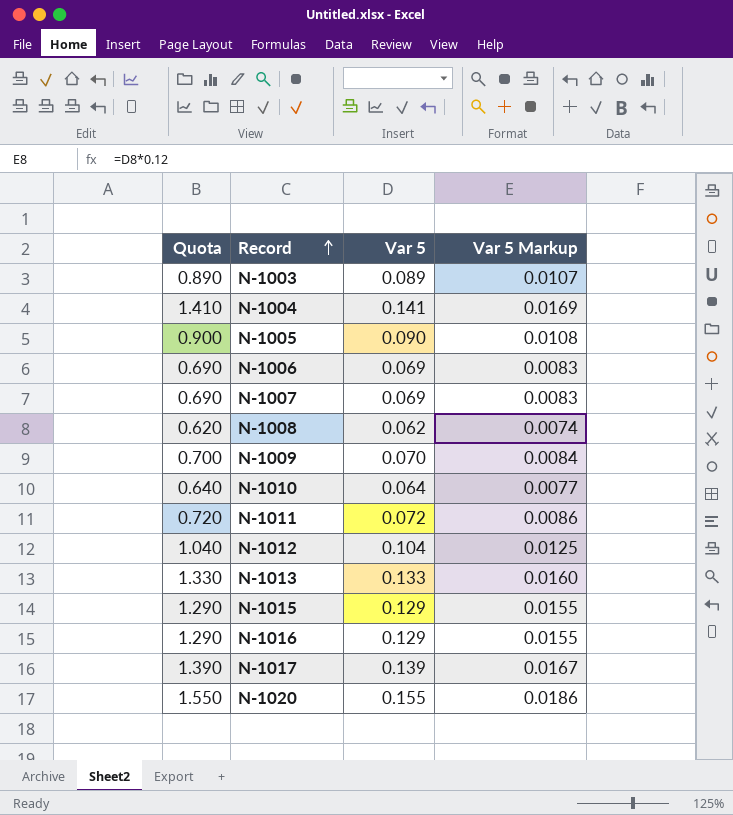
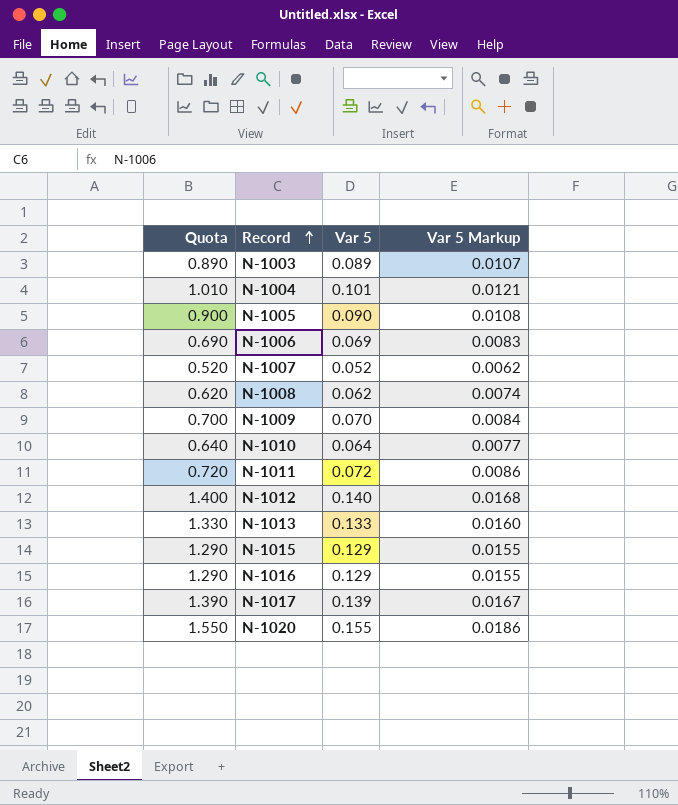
N-1004 | Quota: 1.410 -> 1.010
N-1004 | Var 5: 0.141 -> 0.101
N-1004 | Var 5 Markup: 0.0169 -> 0.0121
N-1007 | Quota: 0.690 -> 0.520
N-1007 | Var 5: 0.069 -> 0.052
N-1007 | Var 5 Markup: 0.0083 -> 0.0062
N-1012 | Quota: 1.040 -> 1.400
N-1012 | Var 5: 0.104 -> 0.140
N-1012 | Var 5 Markup: 0.0125 -> 0.0168

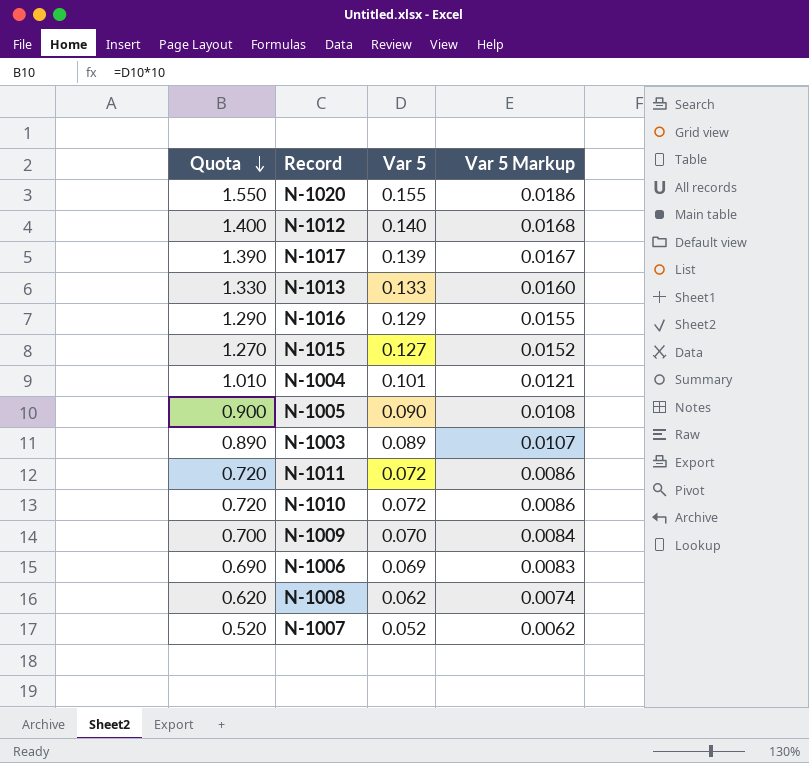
row order: Record ascending -> Quota descending
N-1015 | Quota: 1.290 -> 1.270
N-1015 | Var 5: 0.129 -> 0.127
N-1015 | Var 5 Markup: 0.0155 -> 0.0152
N-1010 | Quota: 0.640 -> 0.720
N-1010 | Var 5: 0.064 -> 0.072
N-1010 | Var 5 Markup: 0.0077 -> 0.0086

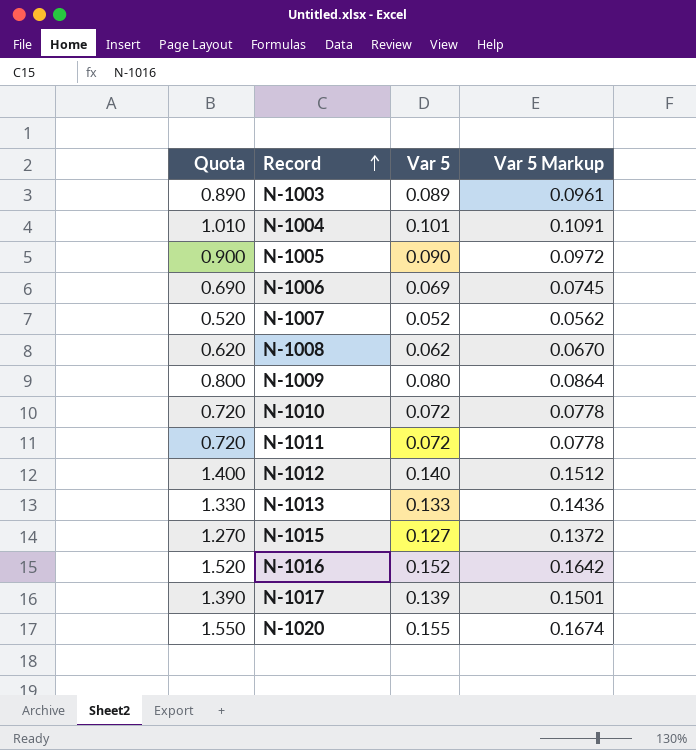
row order: Quota descending -> Record ascending
column Var 5 Markup | formula: [Var 5] * 0.12 -> [Var 5] * 1.08
N-1009 | Quota: 0.700 -> 0.800
N-1009 | Var 5: 0.070 -> 0.080
N-1016 | Quota: 1.290 -> 1.520
N-1016 | Var 5: 0.129 -> 0.152

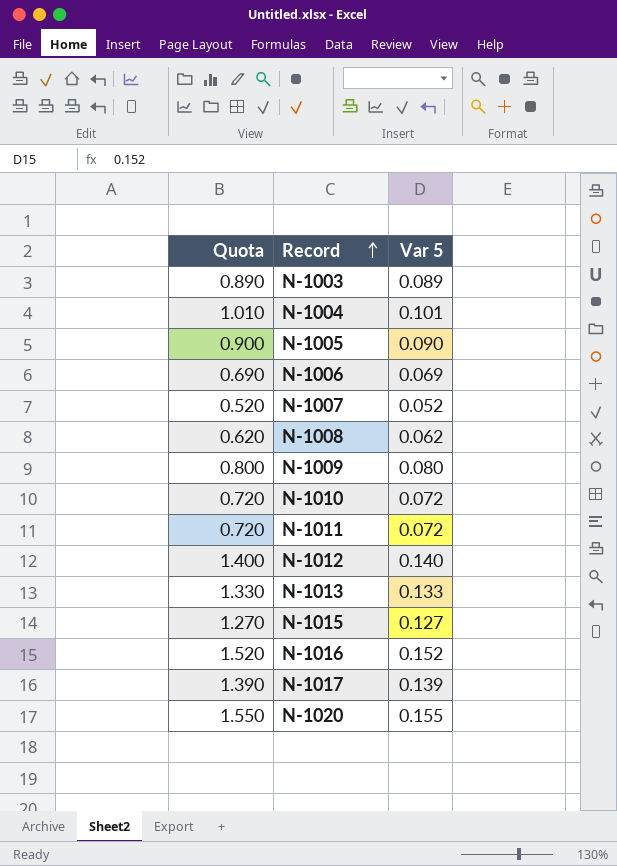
column Var 5 Markup | formula: [Var 5] * 1.08 -> none

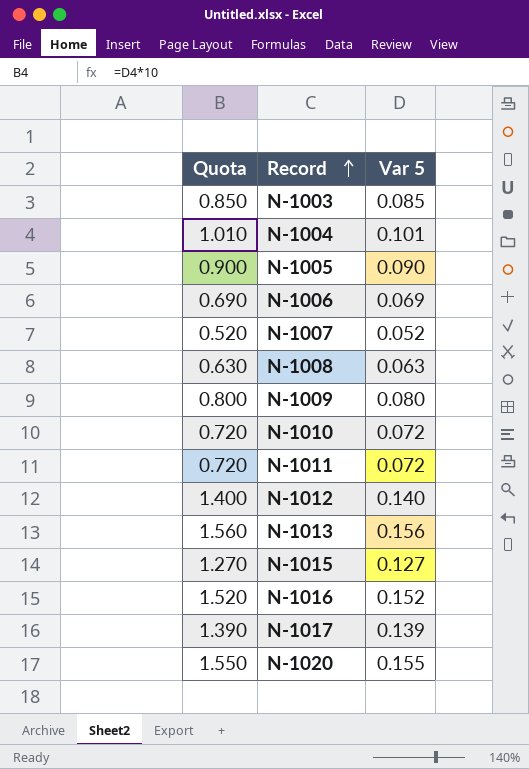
N-1003 | Quota: 0.890 -> 0.850
N-1003 | Var 5: 0.089 -> 0.085
N-1008 | Quota: 0.620 -> 0.630
N-1008 | Var 5: 0.062 -> 0.063
N-1013 | Quota: 1.330 -> 1.560
N-1013 | Var 5: 0.133 -> 0.156

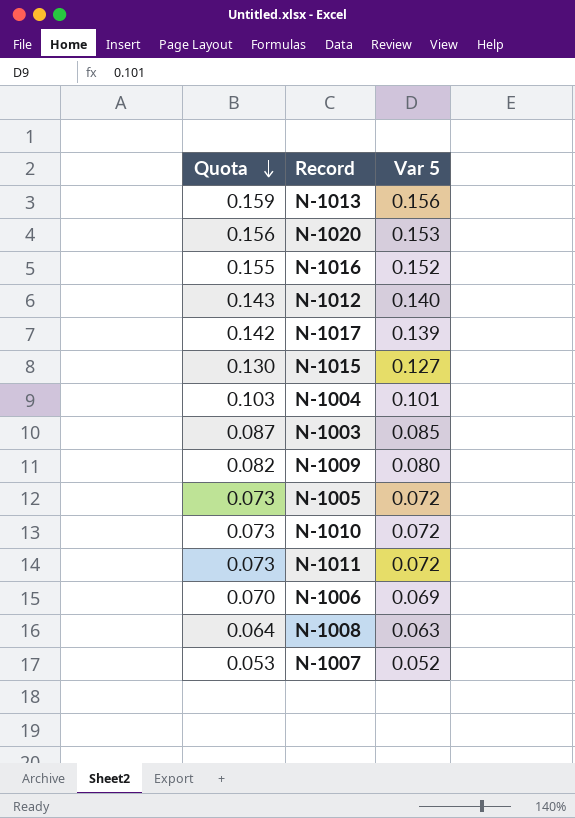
row order: Record ascending -> Quota descending
column Quota | formula: [Var 5] * 10 -> [Var 5] * 1.02
N-1020 | Var 5: 0.155 -> 0.153
N-1005 | Var 5: 0.090 -> 0.072

